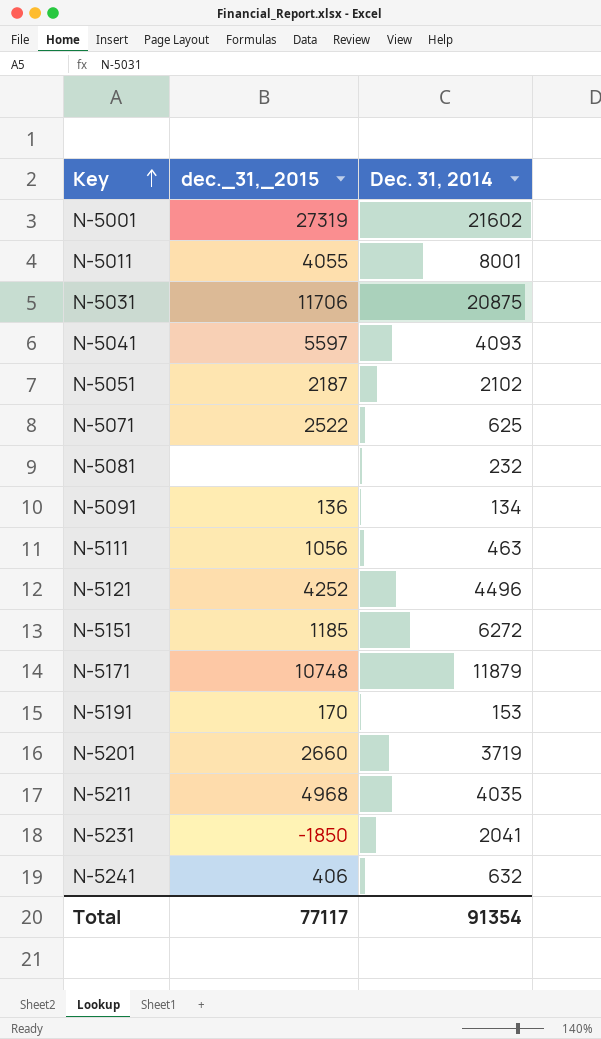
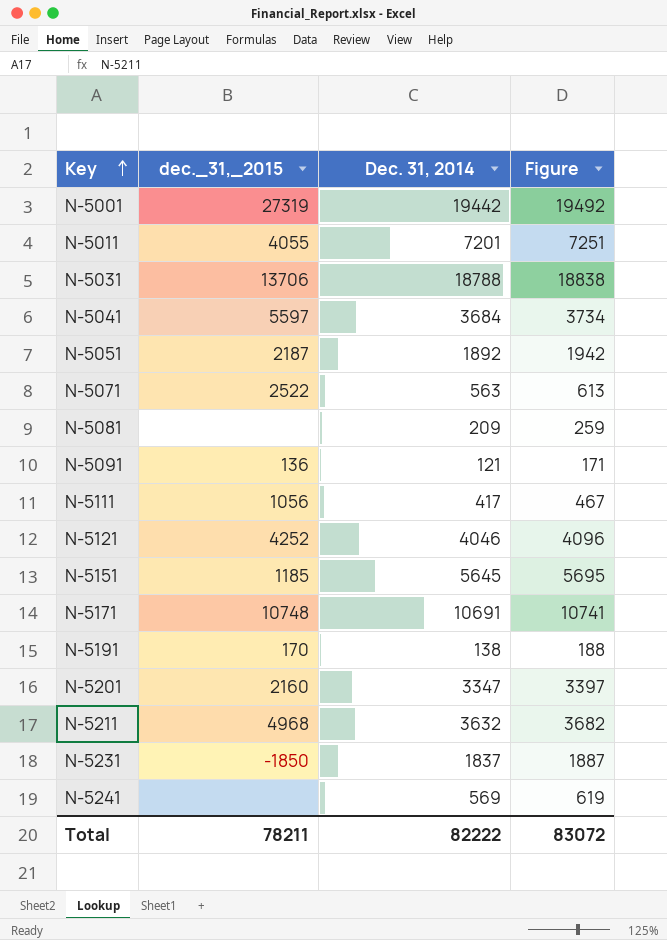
column Figure | formula: none -> [Dec. 31, 2014] + 50
N-5001 | Dec. 31, 2014: 21602 -> 19442
N-5011 | Dec. 31, 2014: 8001 -> 7201
N-5031 | dec._31,_2015: 11706 -> 13706
N-5031 | Dec. 31, 2014: 20875 -> 18788
N-5041 | Dec. 31, 2014: 4093 -> 3684
N-5051 | Dec. 31, 2014: 2102 -> 1892
N-5071 | Dec. 31, 2014: 625 -> 563
N-5081 | Dec. 31, 2014: 232 -> 209
N-5091 | Dec. 31, 2014: 134 -> 121
N-5111 | Dec. 31, 2014: 463 -> 417
N-5121 | Dec. 31, 2014: 4496 -> 4046
N-5151 | Dec. 31, 2014: 6272 -> 5645
N-5171 | Dec. 31, 2014: 11879 -> 10691
N-5191 | Dec. 31, 2014: 153 -> 138
N-5201 | dec._31,_2015: 2660 -> 2160
N-5201 | Dec. 31, 2014: 3719 -> 3347
N-5211 | Dec. 31, 2014: 4035 -> 3632
N-5231 | Dec. 31, 2014: 2041 -> 1837
N-5241 | dec._31,_2015: 406 -> none
N-5241 | Dec. 31, 2014: 632 -> 569
Total | dec._31,_2015: 77117 -> 78211
Total | Dec. 31, 2014: 91354 -> 82222

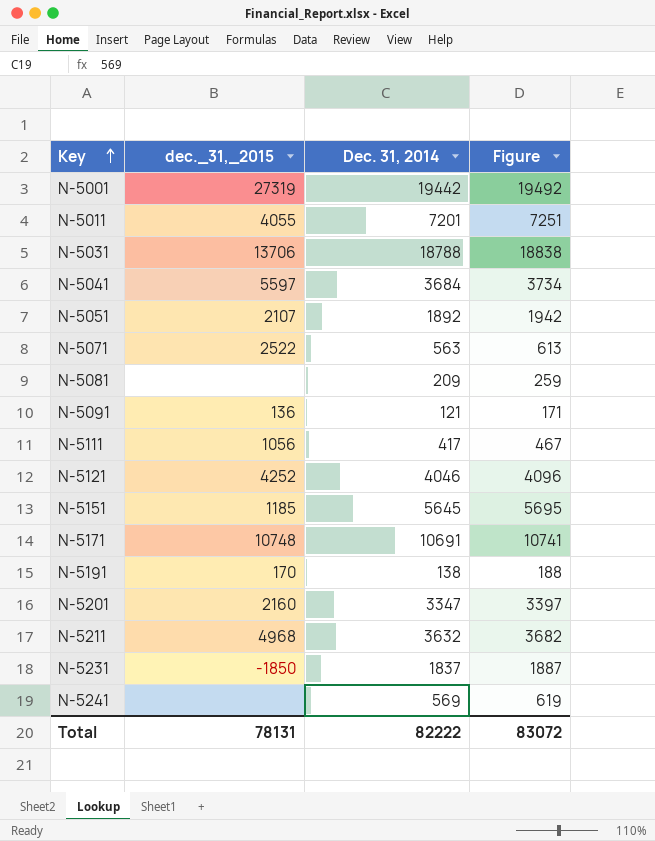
N-5051 | dec._31,_2015: 2187 -> 2107
Total | dec._31,_2015: 78211 -> 78131

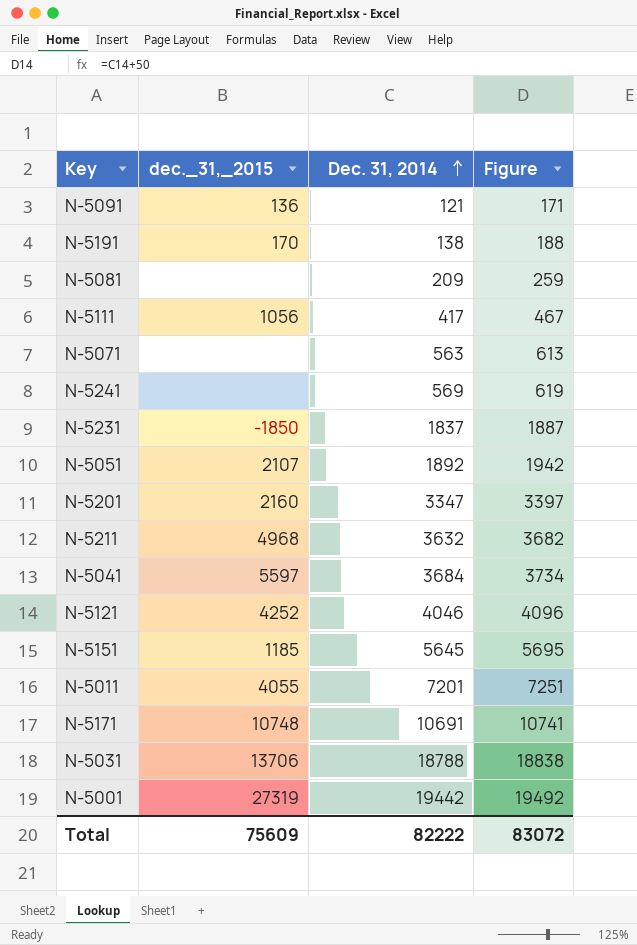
row order: Key ascending -> Dec. 31, 2014 ascending
N-5071 | dec._31,_2015: 2522 -> none
Total | dec._31,_2015: 78131 -> 75609

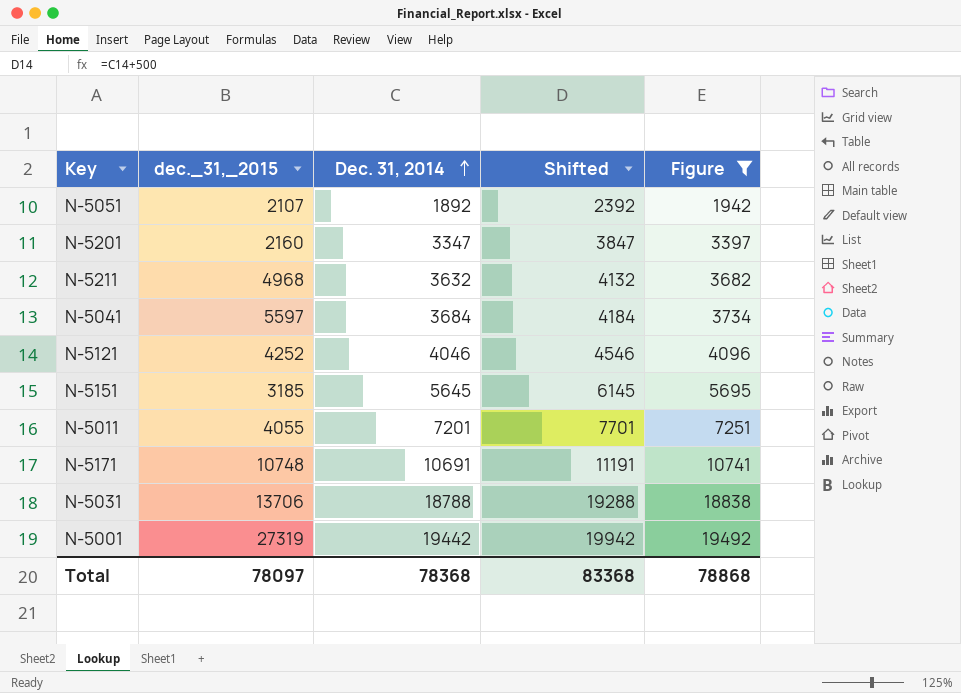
filter: none -> Figure >= 1942
column Shifted | formula: none -> [Dec. 31, 2014] + 500
N-5151 | dec._31,_2015: 1185 -> 3185
Total | dec._31,_2015: 75609 -> 78097
Total | Dec. 31, 2014: 82222 -> 78368
Total | Figure: 83072 -> 78868

